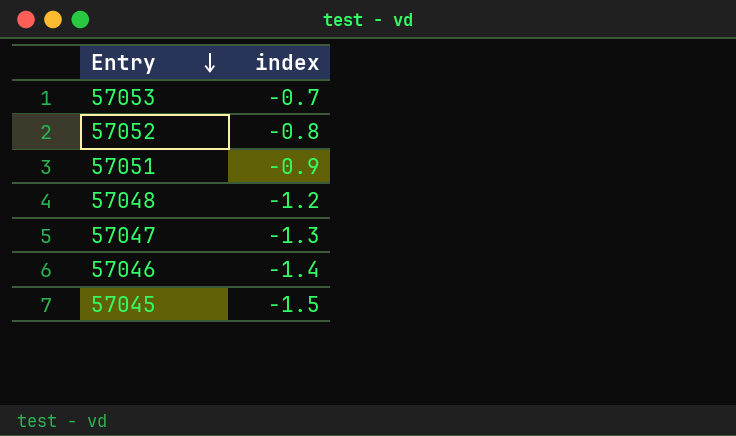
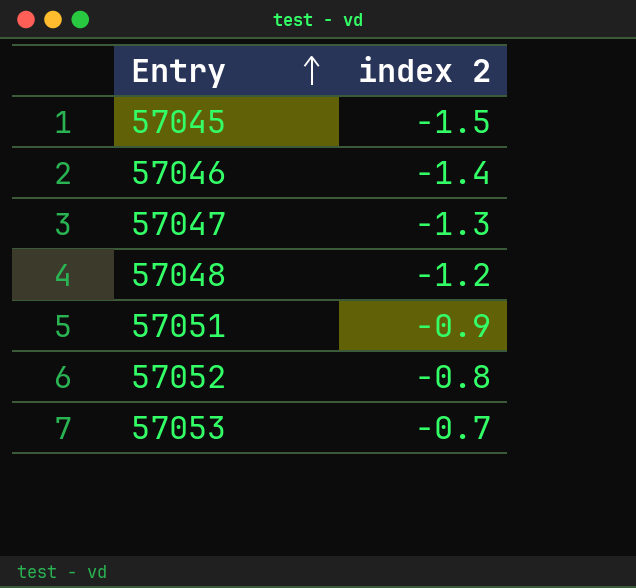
row order: Entry descending -> Entry ascending
column name: index -> index 2

